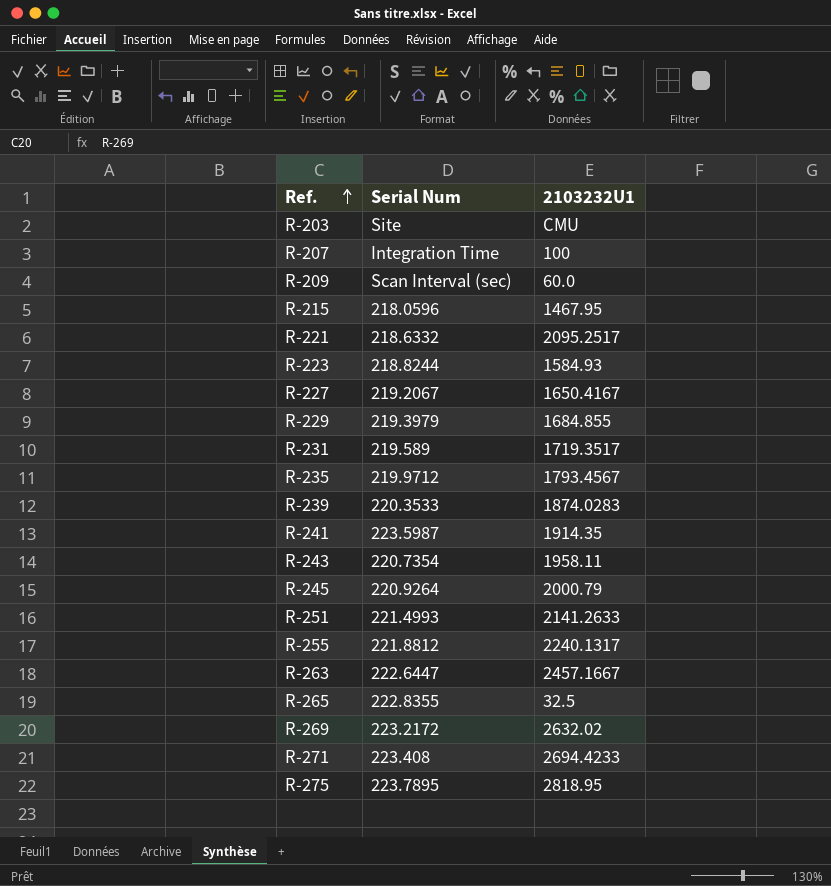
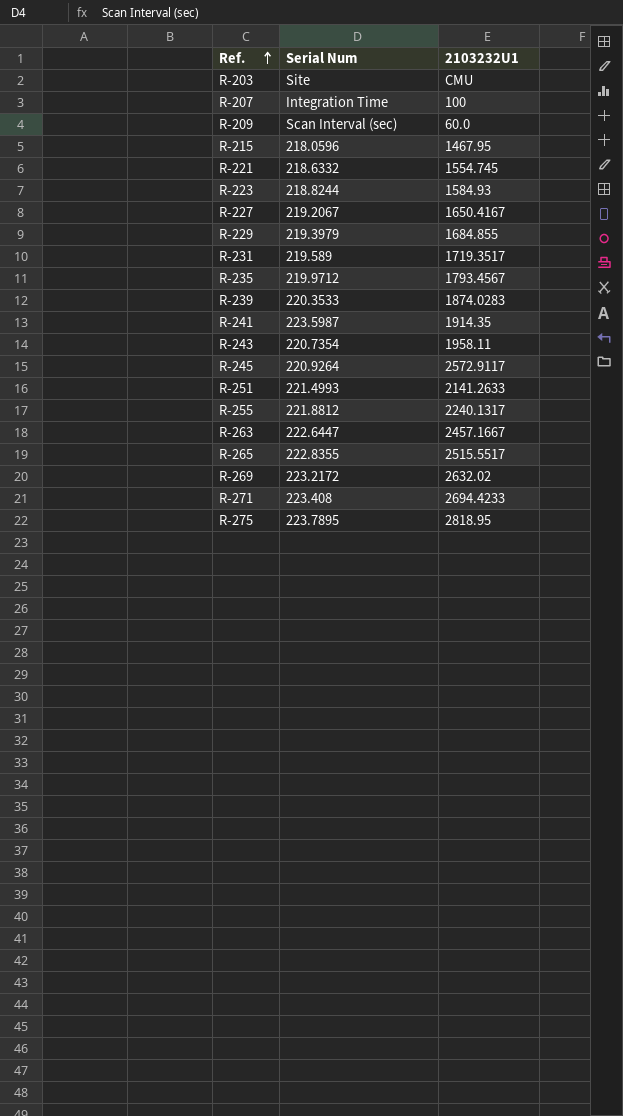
R-221 | 2103232U1: 2095.2517 -> 1554.745
R-245 | 2103232U1: 2000.79 -> 2572.9117
R-265 | 2103232U1: 32.5 -> 2515.5517

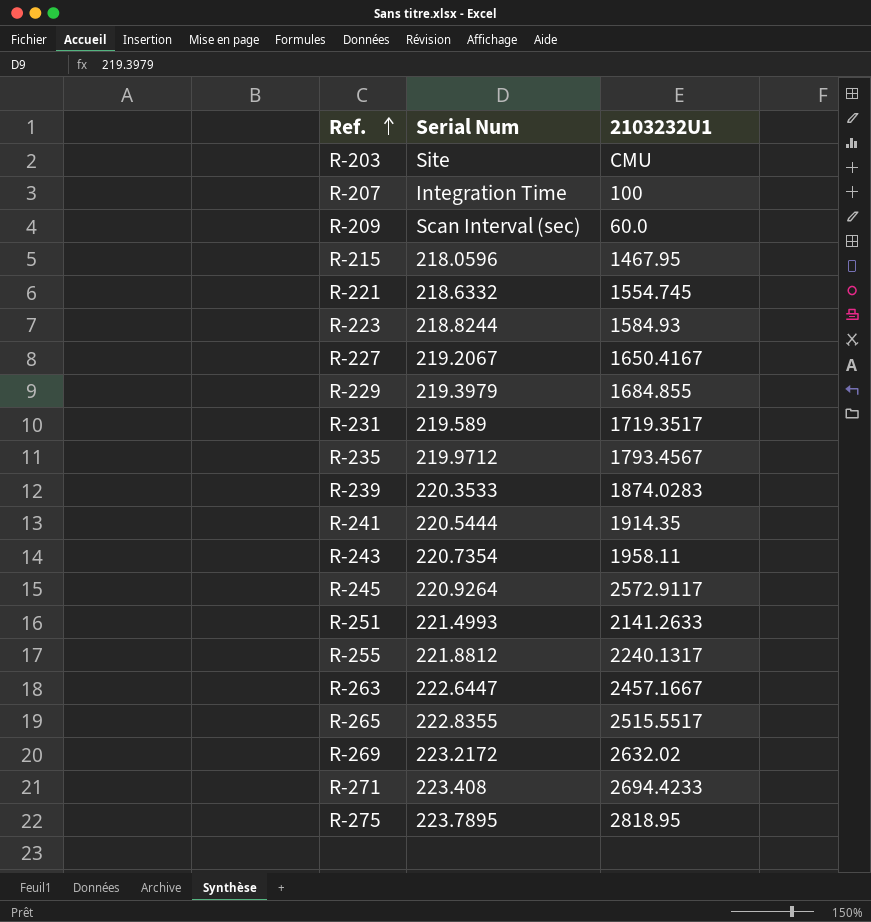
R-241 | Serial Num: 223.5987 -> 220.5444

